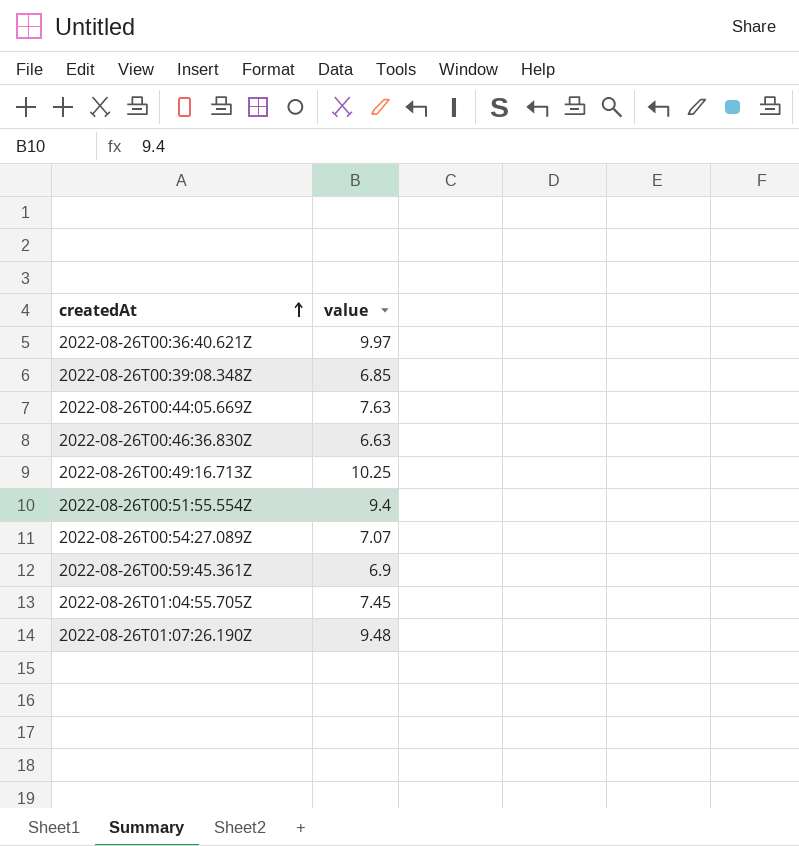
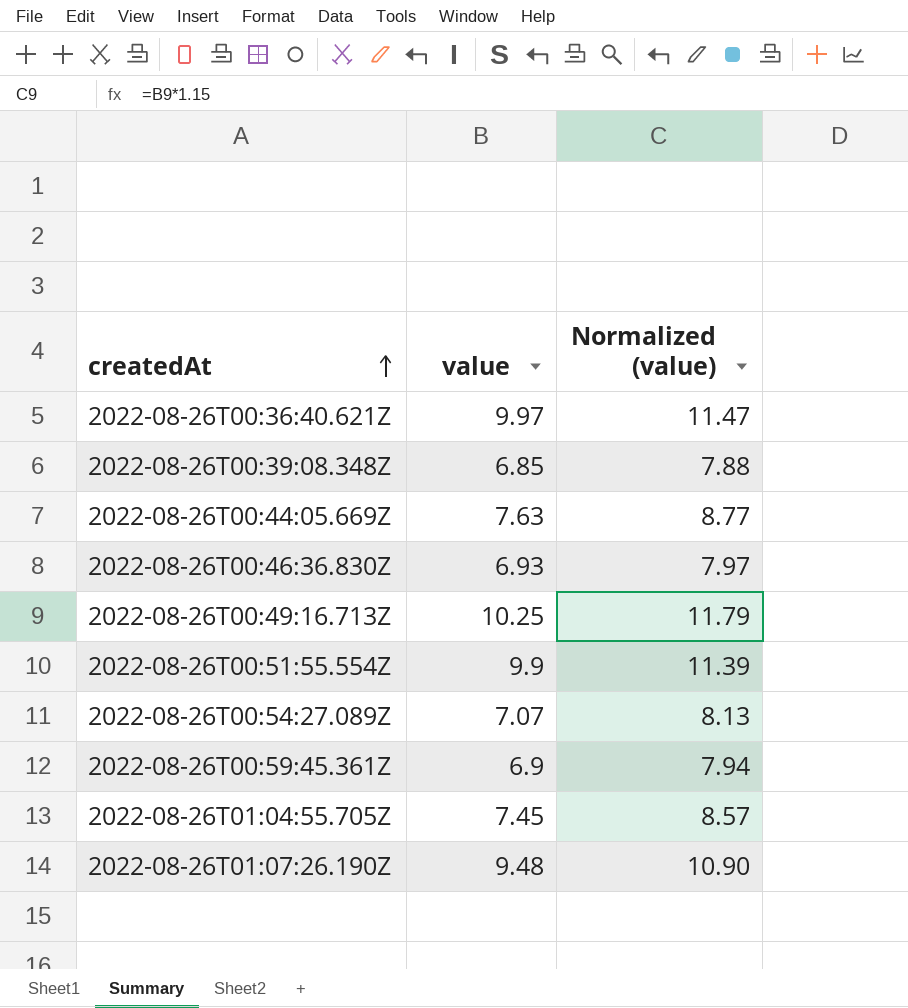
column Normalized (value) | formula: none -> [value] * 1.15
2022-08-26T00:46:36.830Z | value: 6.63 -> 6.93
2022-08-26T00:51:55.554Z | value: 9.4 -> 9.9

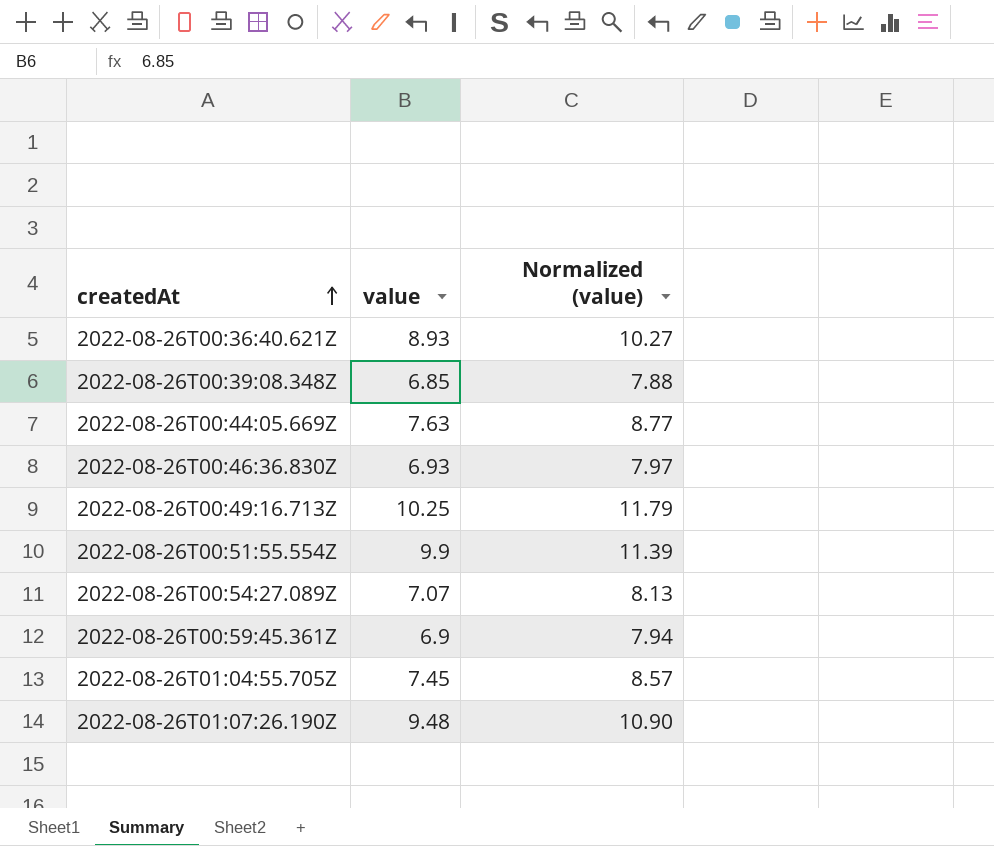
2022-08-26T00:36:40.621Z | value: 9.97 -> 8.93
2022-08-26T00:36:40.621Z | Normalized (value): 11.47 -> 10.27

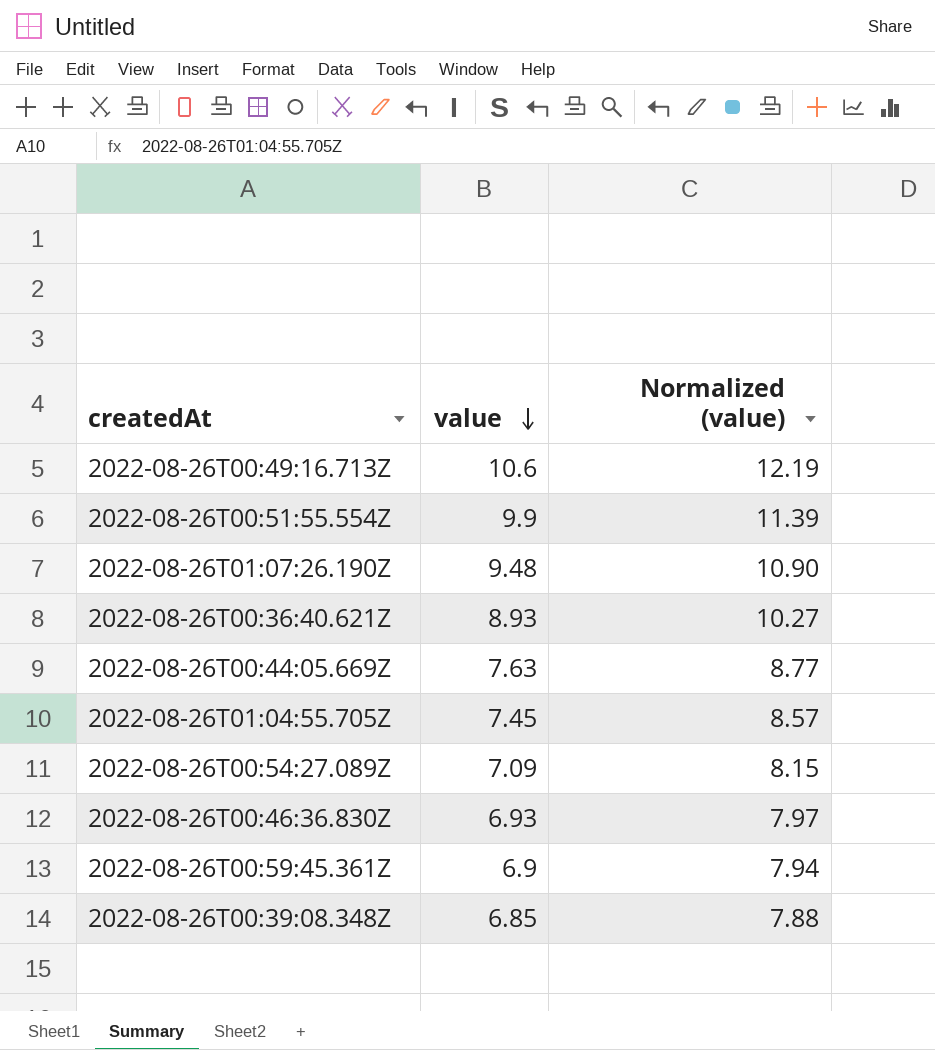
row order: createdAt ascending -> value descending
2022-08-26T00:49:16.713Z | value: 10.25 -> 10.6
2022-08-26T00:49:16.713Z | Normalized (value): 11.79 -> 12.19
2022-08-26T00:54:27.089Z | value: 7.07 -> 7.09
2022-08-26T00:54:27.089Z | Normalized (value): 8.13 -> 8.15

